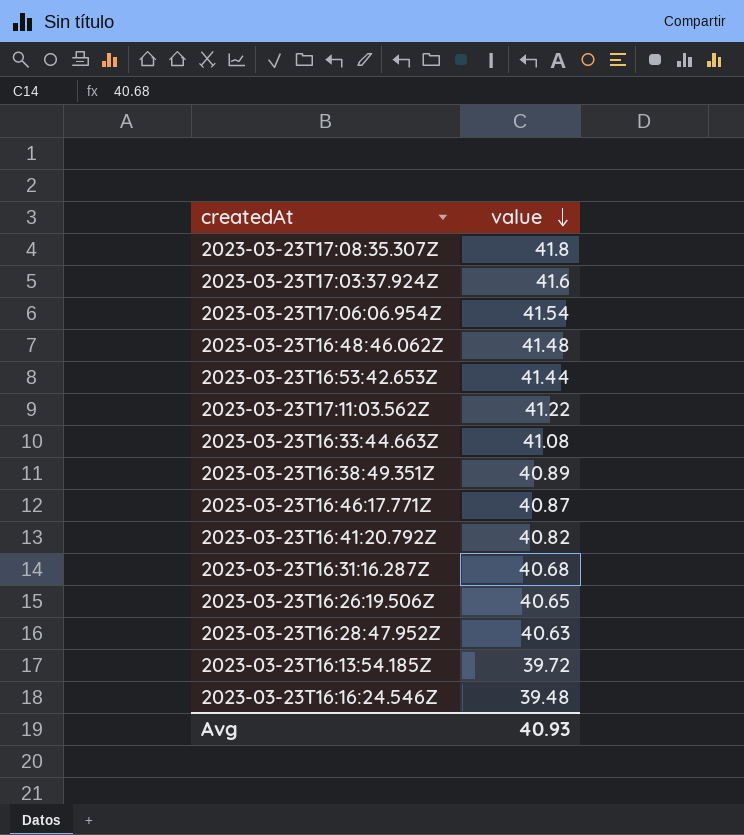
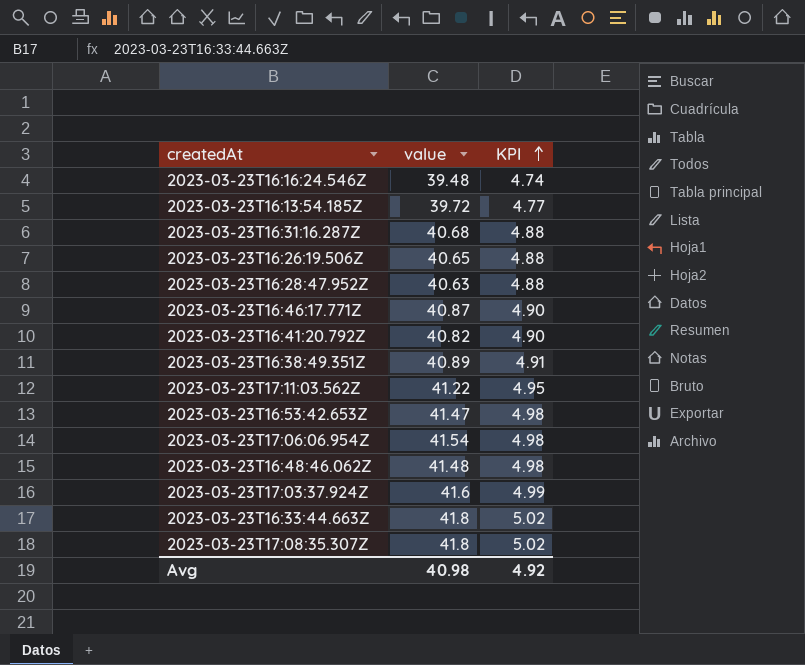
row order: value descending -> KPI ascending
column KPI | formula: none -> [value] * 0.12
2023-03-23T16:53:42.653Z | value: 41.44 -> 41.47
2023-03-23T16:33:44.663Z | value: 41.08 -> 41.8
Avg | value: 40.93 -> 40.98

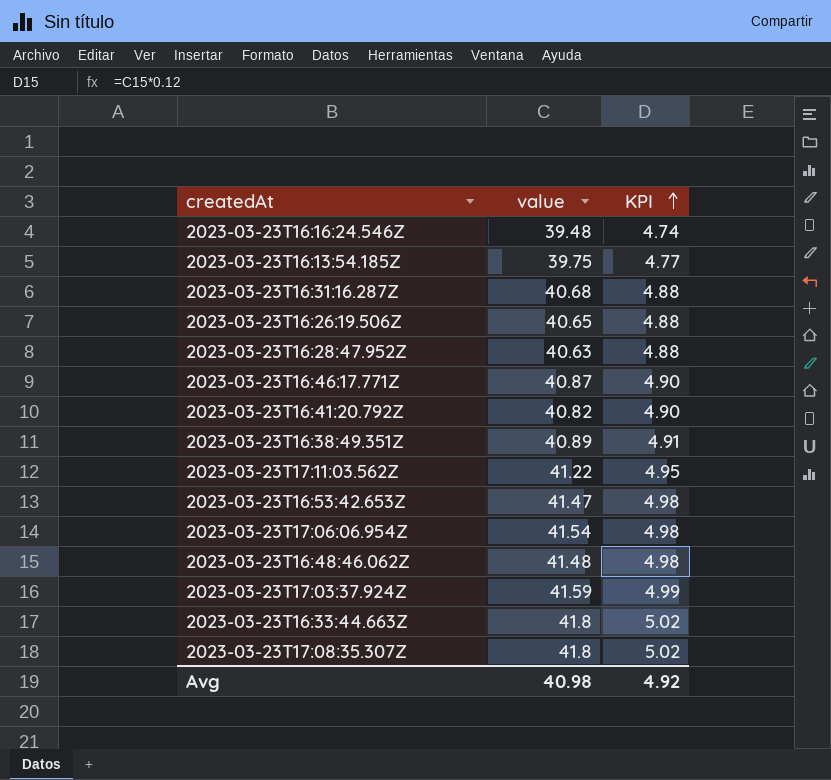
2023-03-23T16:13:54.185Z | value: 39.72 -> 39.75
2023-03-23T17:03:37.924Z | value: 41.6 -> 41.59

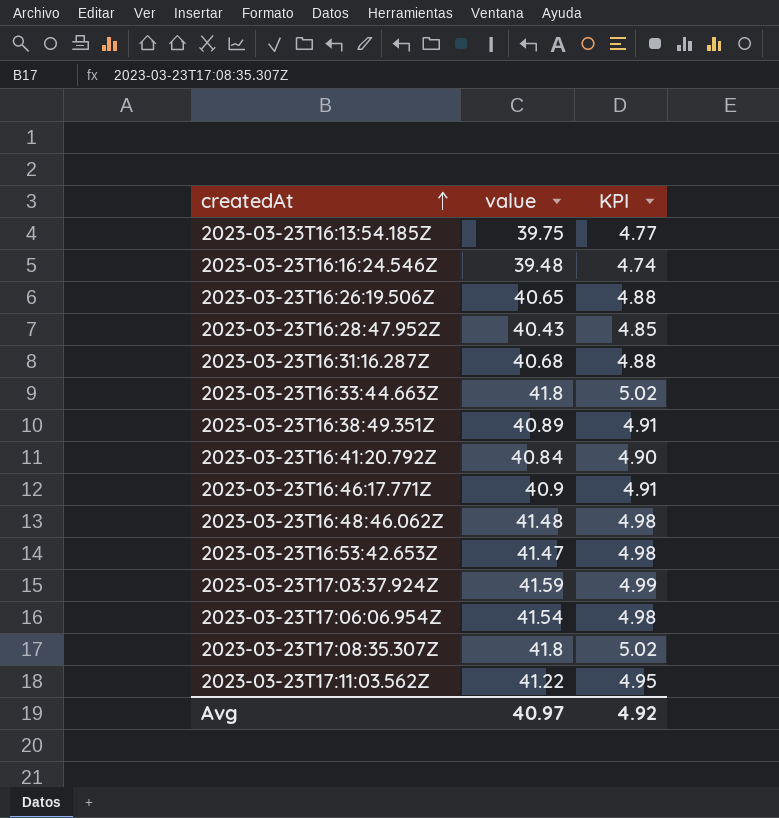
row order: KPI ascending -> createdAt ascending
2023-03-23T16:28:47.952Z | value: 40.63 -> 40.43
2023-03-23T16:28:47.952Z | KPI: 4.88 -> 4.85
2023-03-23T16:41:20.792Z | value: 40.82 -> 40.84
2023-03-23T16:46:17.771Z | value: 40.87 -> 40.9
2023-03-23T16:46:17.771Z | KPI: 4.90 -> 4.91
Avg | value: 40.98 -> 40.97

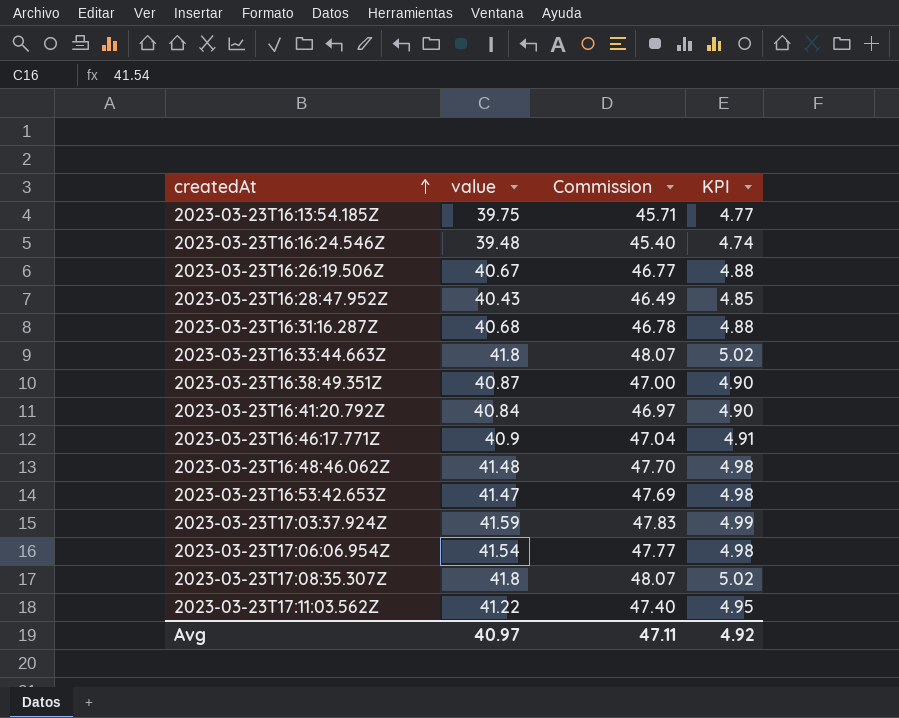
column Commission | formula: none -> [value] * 1.15
2023-03-23T16:26:19.506Z | value: 40.65 -> 40.67
2023-03-23T16:38:49.351Z | value: 40.89 -> 40.87
2023-03-23T16:38:49.351Z | KPI: 4.91 -> 4.90

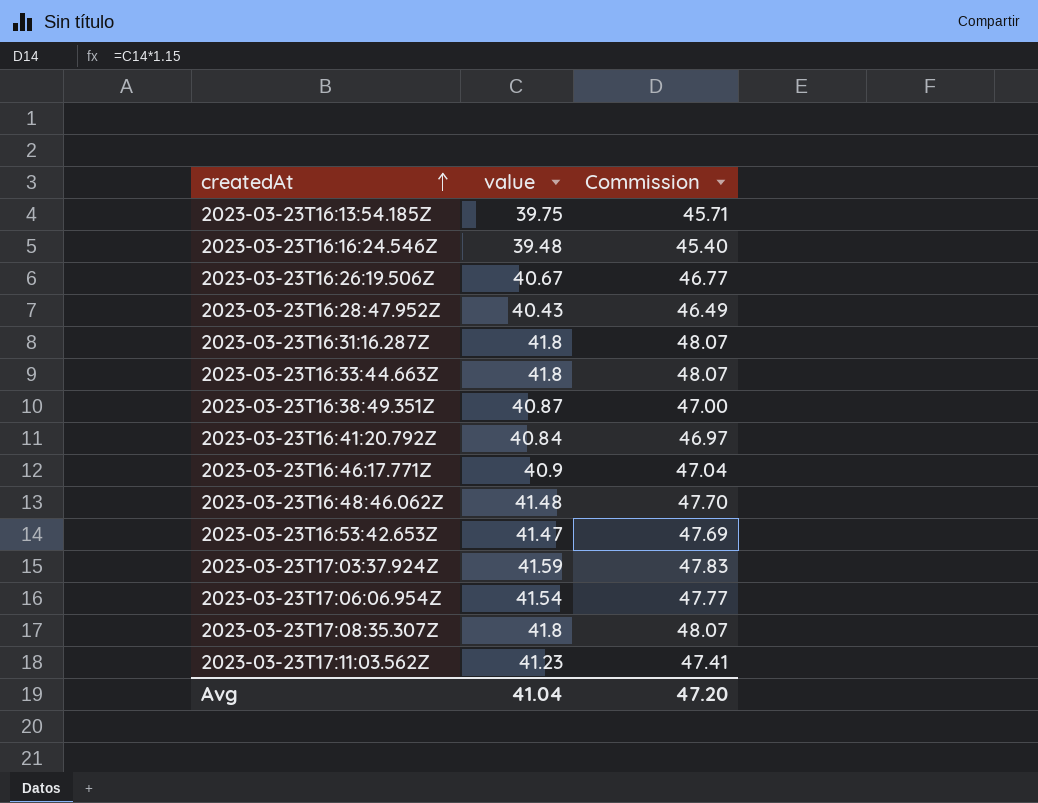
column KPI | formula: [value] * 0.12 -> none
2023-03-23T16:31:16.287Z | value: 40.68 -> 41.8
2023-03-23T16:31:16.287Z | Commission: 46.78 -> 48.07
2023-03-23T17:11:03.562Z | value: 41.22 -> 41.23
2023-03-23T17:11:03.562Z | Commission: 47.40 -> 47.41
Avg | value: 40.97 -> 41.04
Avg | Commission: 47.11 -> 47.20

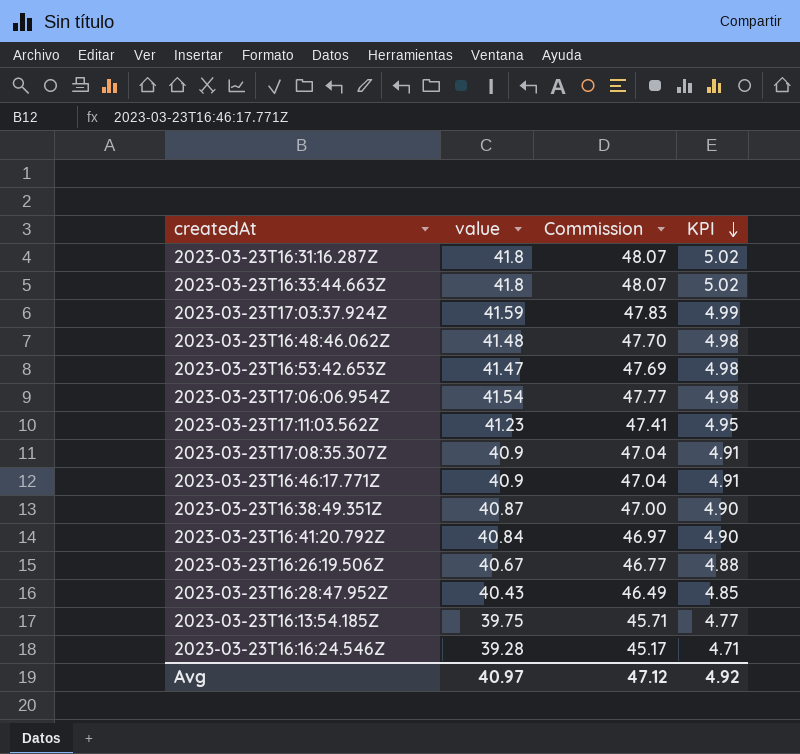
row order: createdAt ascending -> KPI descending
column KPI | formula: none -> [value] * 0.12
2023-03-23T17:08:35.307Z | value: 41.8 -> 40.9
2023-03-23T17:08:35.307Z | Commission: 48.07 -> 47.04
2023-03-23T16:16:24.546Z | value: 39.48 -> 39.28
2023-03-23T16:16:24.546Z | Commission: 45.40 -> 45.17
Avg | value: 41.04 -> 40.97
Avg | Commission: 47.20 -> 47.12

